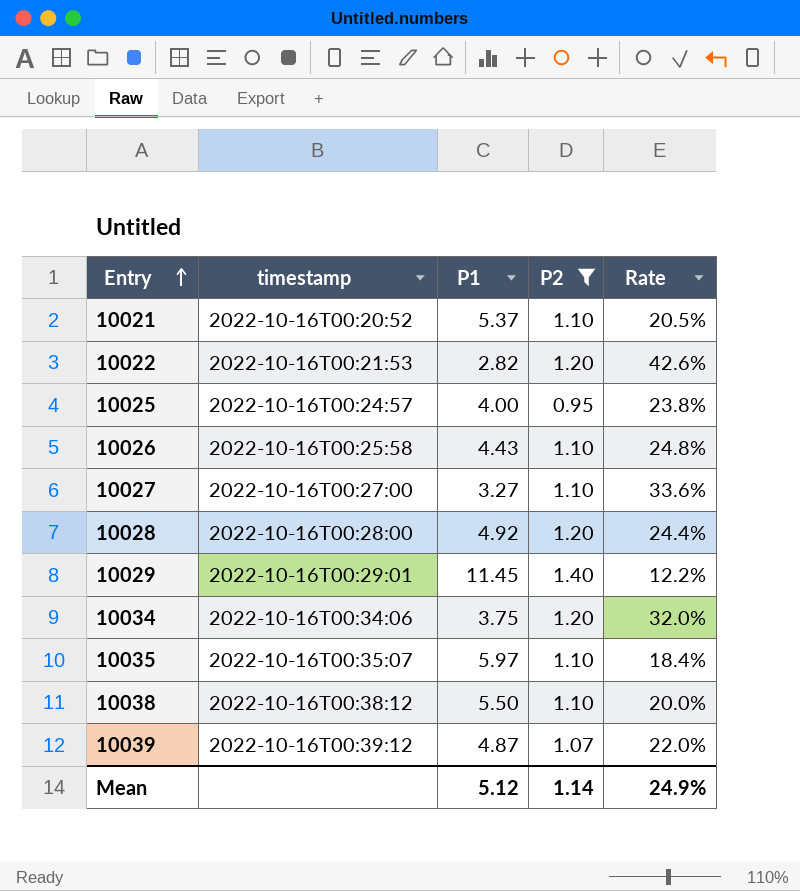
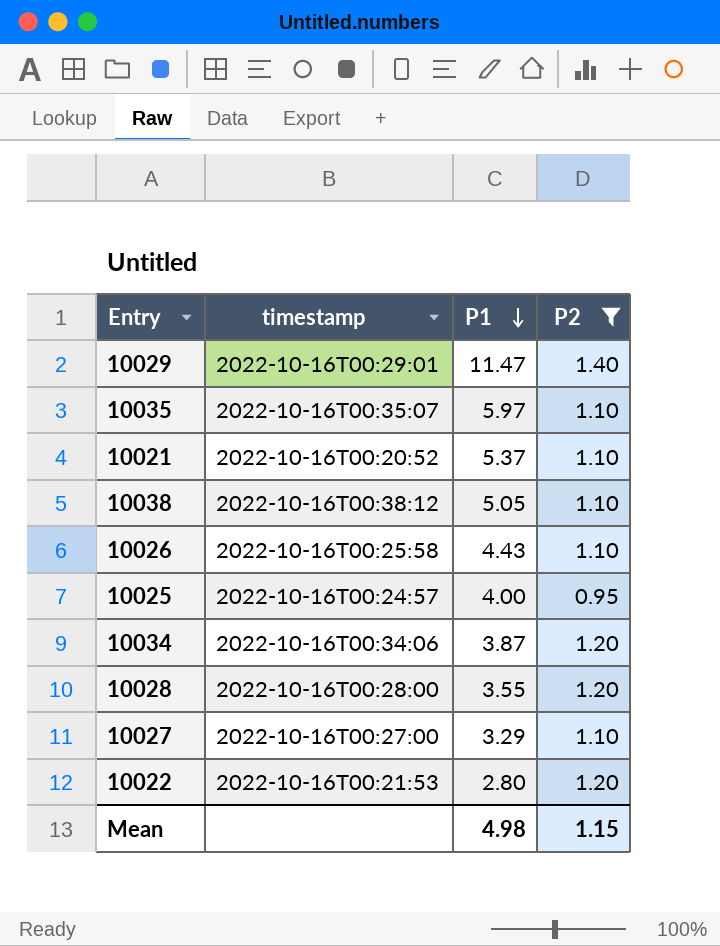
row order: Entry ascending -> P1 descending
column Rate | formula: [P2] / [P1] -> none
row 10039: 2022-10-16T00:39:12 | 4.87 | 1.07 | 22.0% -> none
10029 | P1: 11.45 -> 11.47
10038 | P1: 5.50 -> 5.05
10034 | P1: 3.75 -> 3.87
10028 | P1: 4.92 -> 3.55
10027 | P1: 3.27 -> 3.29
10022 | P1: 2.82 -> 2.80
Mean | P1: 5.12 -> 4.98
Mean | P2: 1.14 -> 1.15

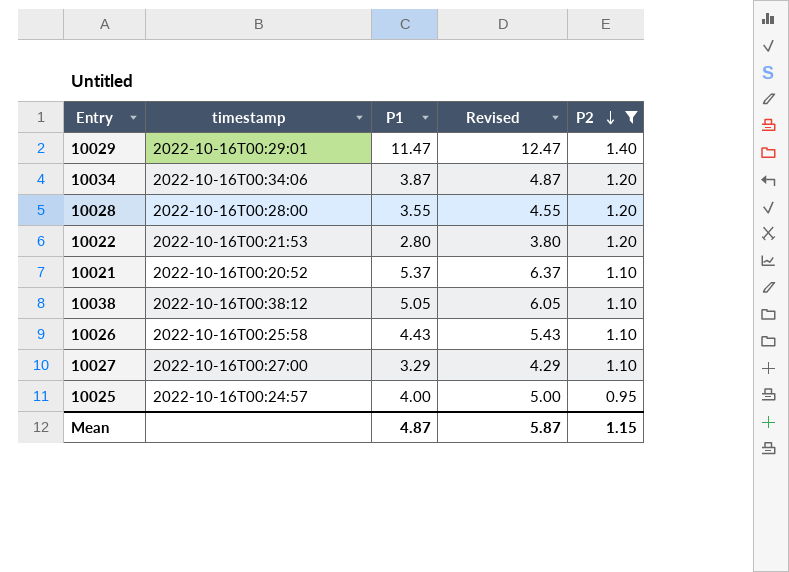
row order: P1 descending -> P2 descending
column Revised | formula: none -> [P1] + 1
row 10035: 2022-10-16T00:35:07 | 5.97 | 1.10 -> none
Mean | P1: 4.98 -> 4.87

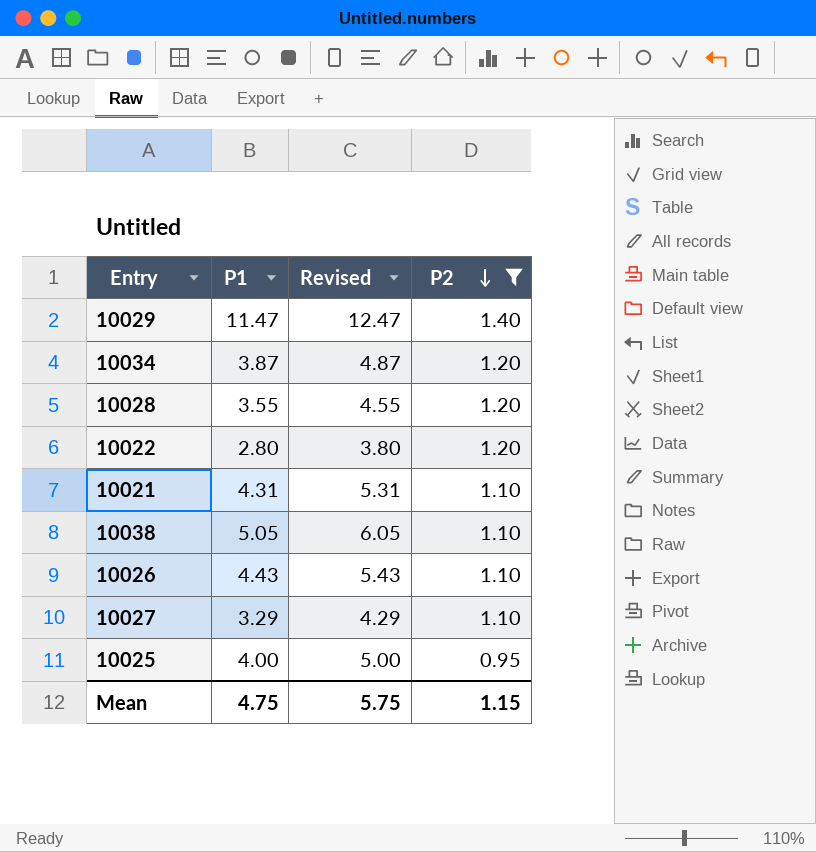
column timestamp | position: 2 -> none
10021 | P1: 5.37 -> 4.31
10021 | Revised: 6.37 -> 5.31
Mean | P1: 4.87 -> 4.75
Mean | Revised: 5.87 -> 5.75

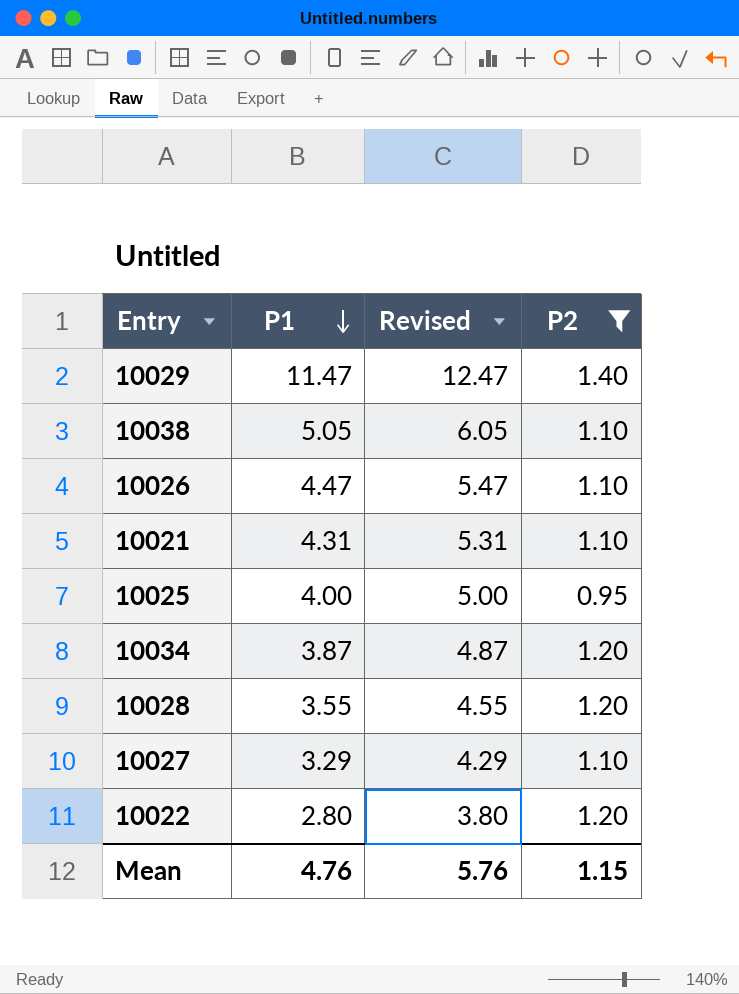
row order: P2 descending -> P1 descending
10026 | P1: 4.43 -> 4.47
10026 | Revised: 5.43 -> 5.47
Mean | P1: 4.75 -> 4.76
Mean | Revised: 5.75 -> 5.76

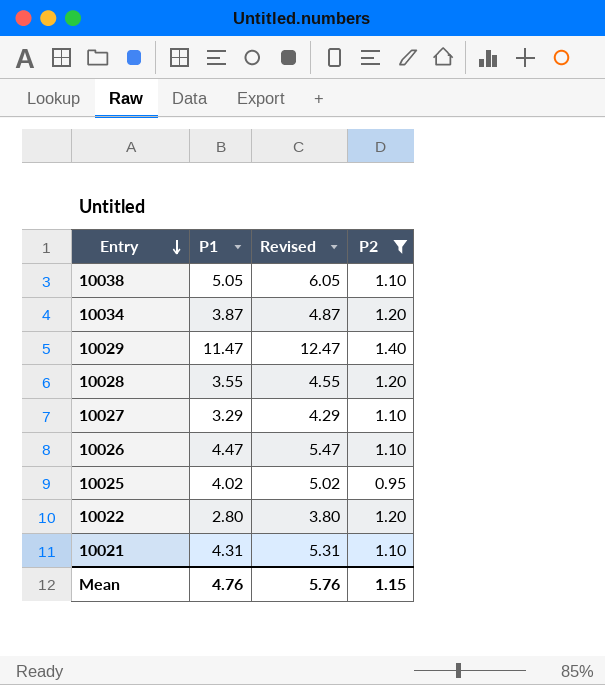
row order: P1 descending -> Entry descending
10025 | P1: 4.00 -> 4.02
10025 | Revised: 5.00 -> 5.02

